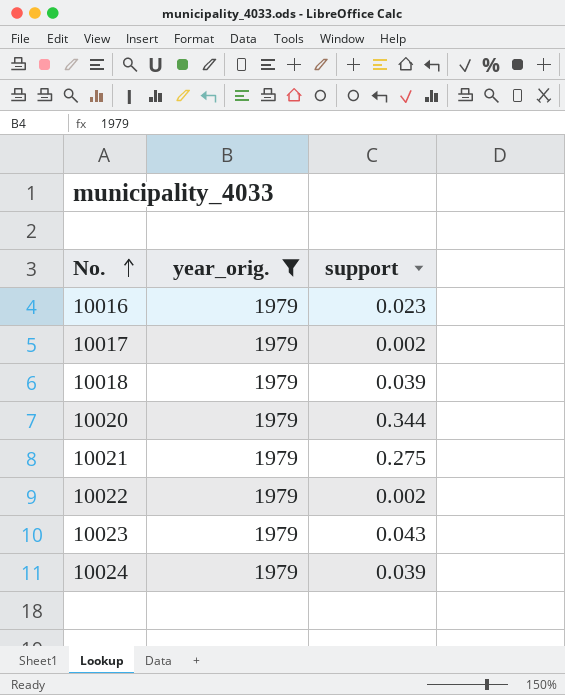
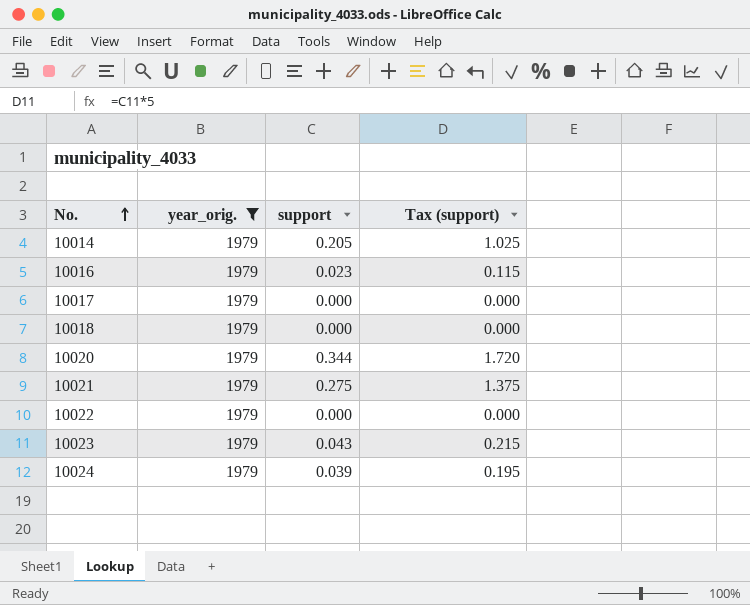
column Tax (support) | formula: none -> [support] * 5
row 10014: none -> 1979 | 0.205 | 1.025
10017 | support: 0.002 -> 0.000
10018 | support: 0.039 -> 0.000
10022 | support: 0.002 -> 0.000

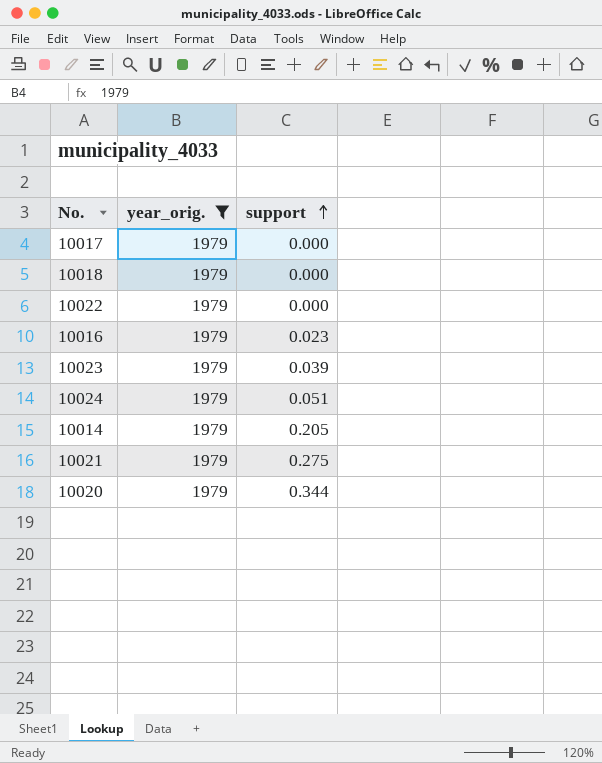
row order: No. ascending -> support ascending
column Tax (support) | formula: [support] * 5 -> none
10023 | support: 0.043 -> 0.039
10024 | support: 0.039 -> 0.051

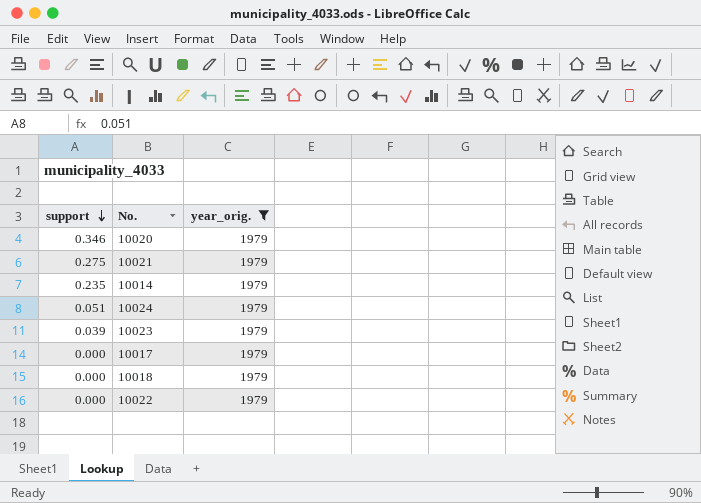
row order: support ascending -> support descending
column support | position: 3 -> 1
row 10016: 1979 | 0.023 -> none
10020 | support: 0.344 -> 0.346
10014 | support: 0.205 -> 0.235

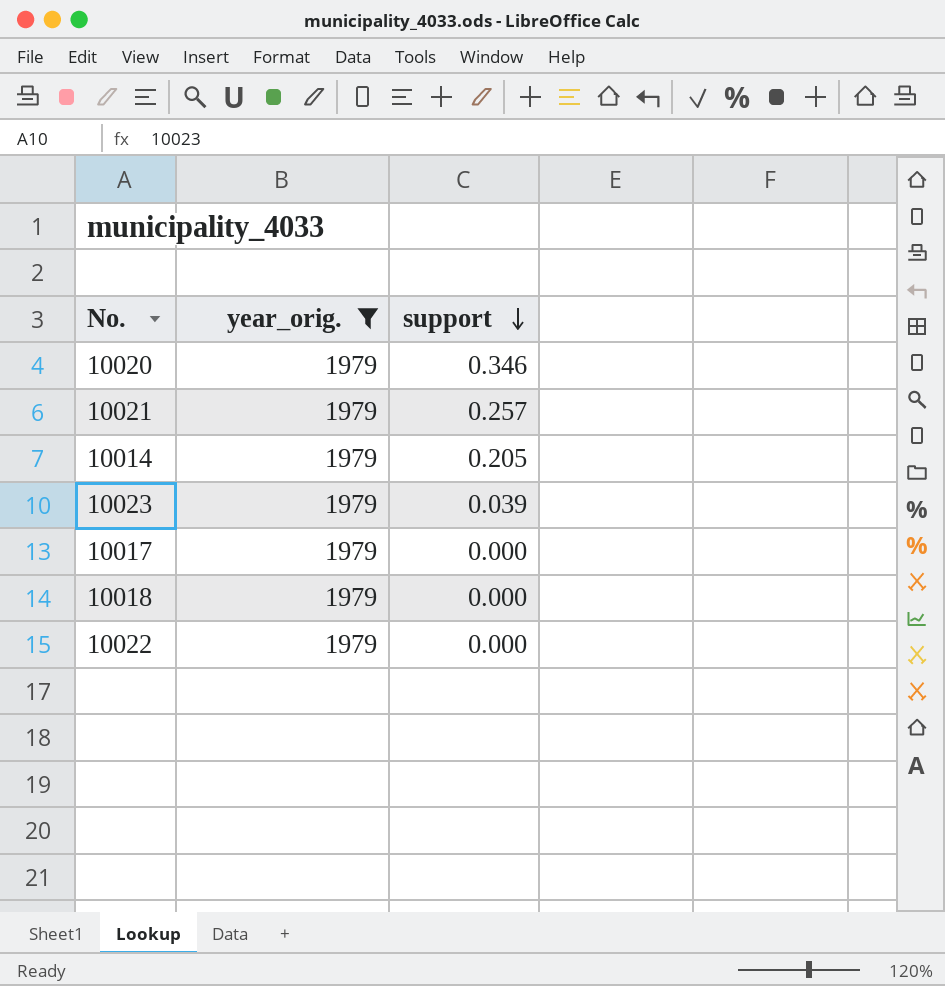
column support | position: 1 -> 3
row 10024: 0.051 | 1979 -> none
10021 | support: 0.275 -> 0.257
10014 | support: 0.235 -> 0.205

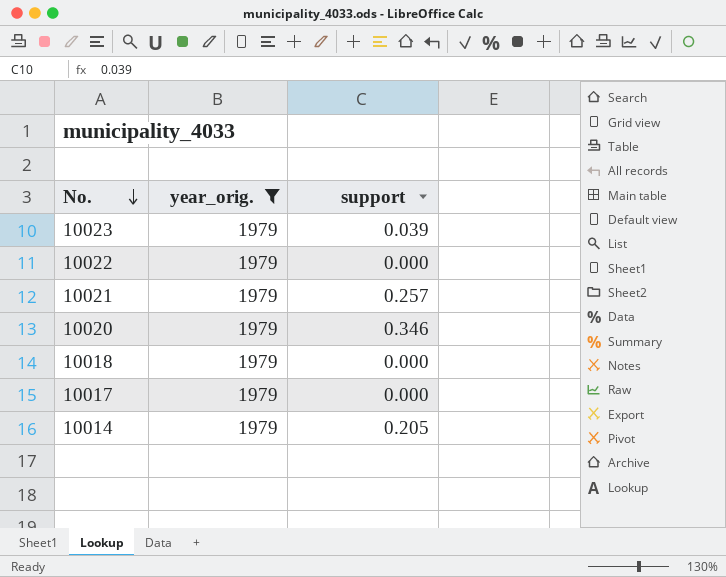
row order: support descending -> No. descending

